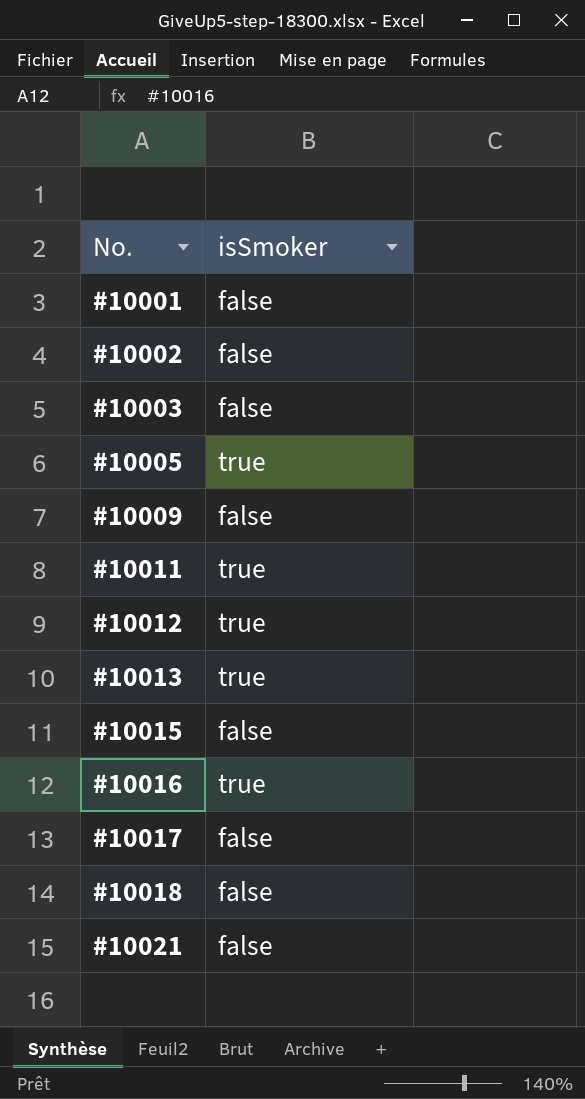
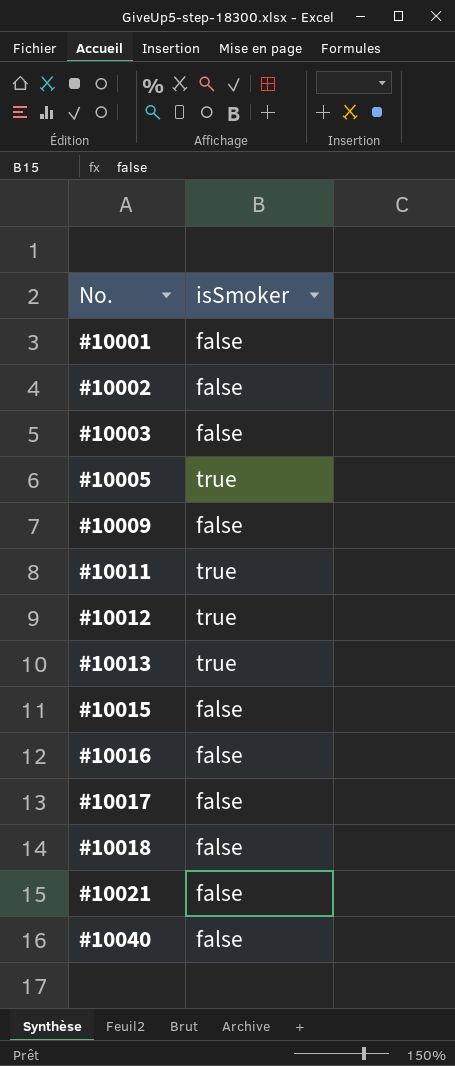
#10016 | isSmoker: true -> false
row #10040: none -> false

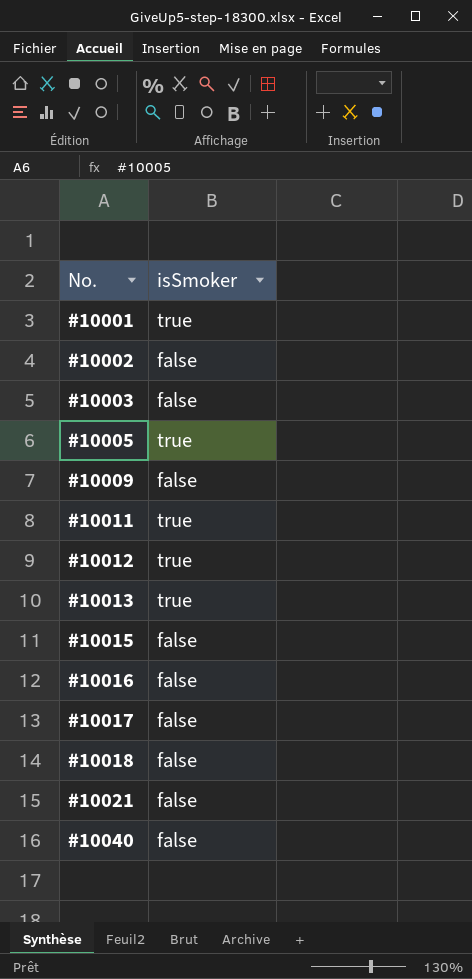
#10001 | isSmoker: false -> true

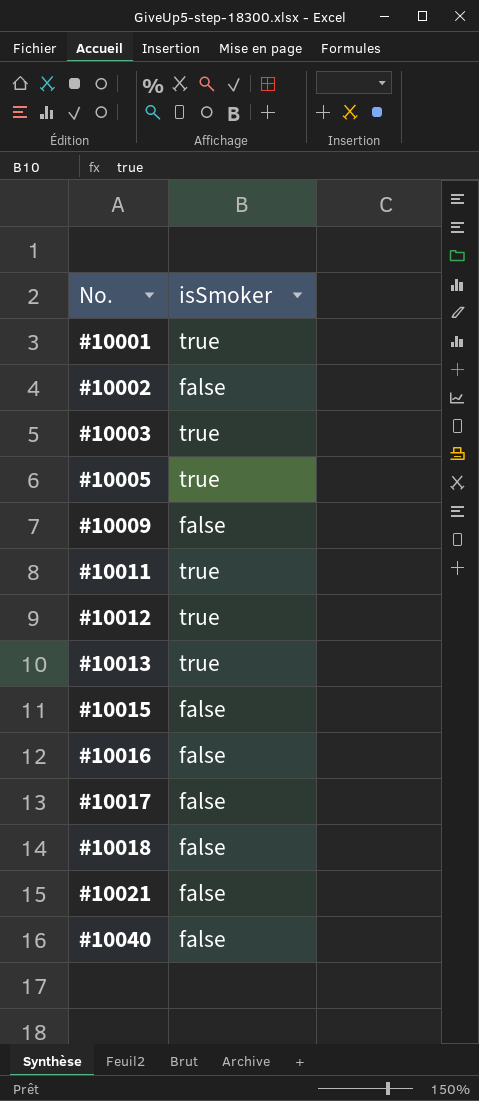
#10003 | isSmoker: false -> true

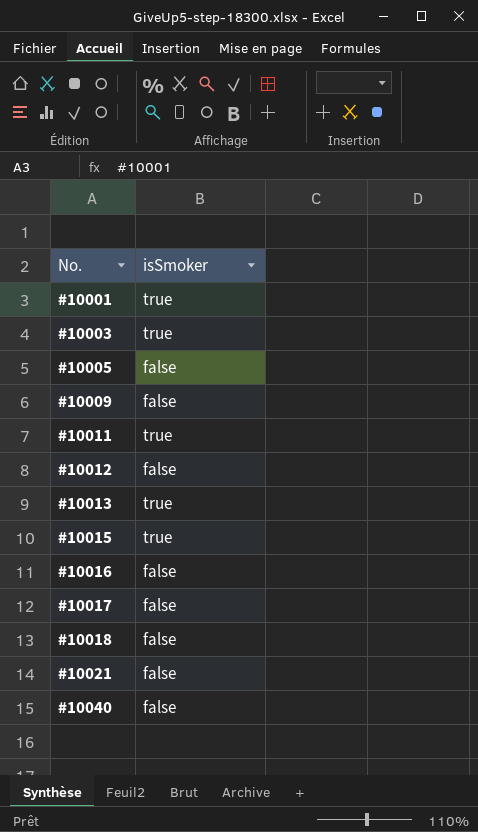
row #10002: false -> none
#10005 | isSmoker: true -> false
#10012 | isSmoker: true -> false
#10015 | isSmoker: false -> true

